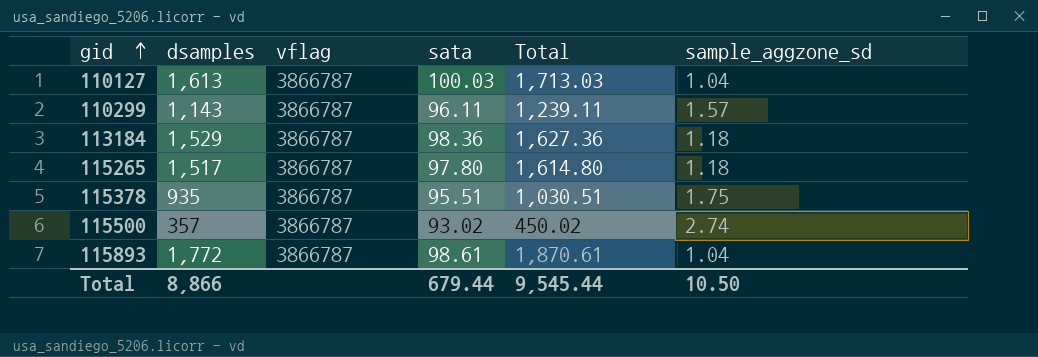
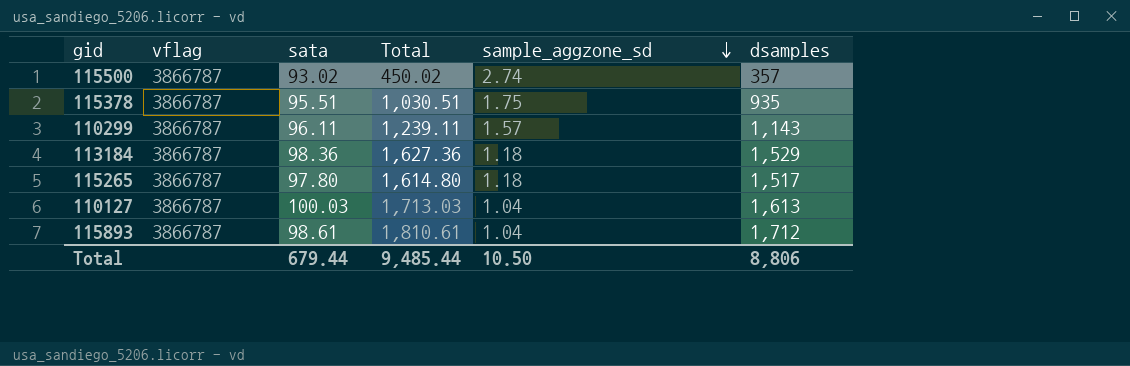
row order: gid ascending -> sample_aggzone_sd descending
column dsamples | position: 2 -> 6
115893 | Total: 1,870.61 -> 1,810.61
115893 | dsamples: 1,772 -> 1,712
Total | Total: 9,545.44 -> 9,485.44
Total | dsamples: 8,866 -> 8,806

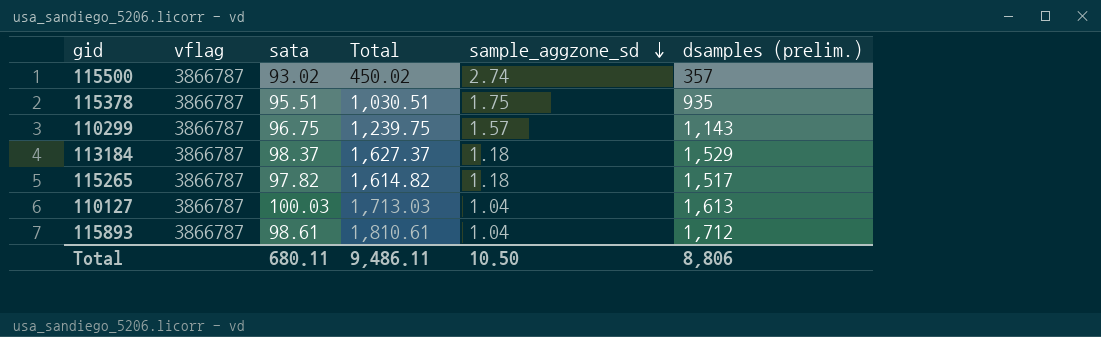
column name: dsamples -> dsamples (prelim.)
110299 | sata: 96.11 -> 96.75
110299 | Total: 1,239.11 -> 1,239.75
113184 | sata: 98.36 -> 98.37
113184 | Total: 1,627.36 -> 1,627.37
115265 | sata: 97.80 -> 97.82
115265 | Total: 1,614.80 -> 1,614.82
Total | sata: 679.44 -> 680.11
Total | Total: 9,485.44 -> 9,486.11

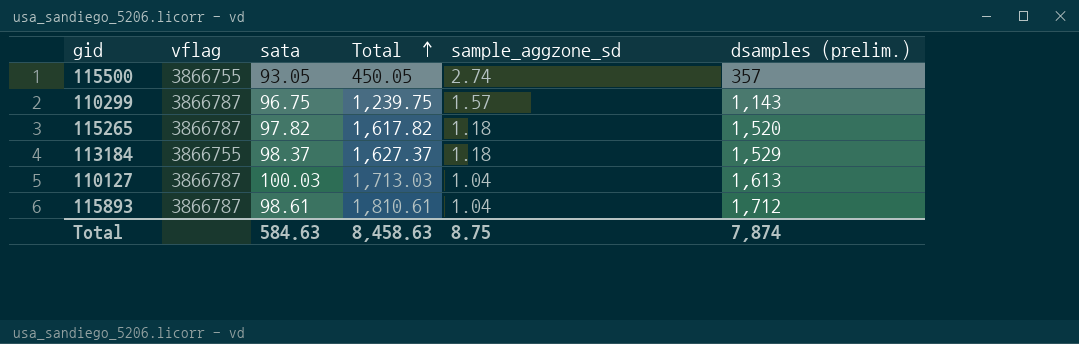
row order: sample_aggzone_sd descending -> Total ascending
row 115378: 3866787 | 95.51 | 1,030.51 | 1.75 | 935 -> none
115500 | vflag: 3866787 -> 3866755
115500 | sata: 93.02 -> 93.05
115500 | Total: 450.02 -> 450.05
115265 | Total: 1,614.82 -> 1,617.82
115265 | dsamples (prelim.): 1,517 -> 1,520
113184 | vflag: 3866787 -> 3866755
Total | sata: 680.11 -> 584.63
Total | Total: 9,486.11 -> 8,458.63
Total | sample_aggzone_sd: 10.50 -> 8.75
Total | dsamples (prelim.): 8,806 -> 7,874

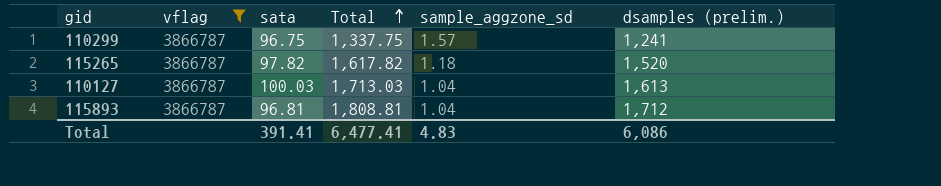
filter: none -> vflag = 3866787
110299 | Total: 1,239.75 -> 1,337.75
110299 | dsamples (prelim.): 1,143 -> 1,241
115893 | sata: 98.61 -> 96.81
115893 | Total: 1,810.61 -> 1,808.81
Total | sata: 584.63 -> 391.41
Total | Total: 8,458.63 -> 6,477.41
Total | sample_aggzone_sd: 8.75 -> 4.83
Total | dsamples (prelim.): 7,874 -> 6,086

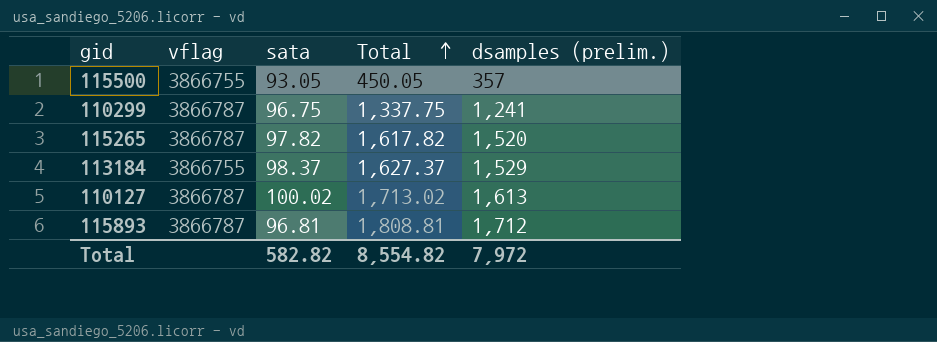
filter: vflag = 3866787 -> none
column sample_aggzone_sd | position: 5 -> none
110127 | sata: 100.03 -> 100.02
110127 | Total: 1,713.03 -> 1,713.02
Total | sata: 391.41 -> 582.82
Total | Total: 6,477.41 -> 8,554.82
Total | dsamples (prelim.): 6,086 -> 7,972

